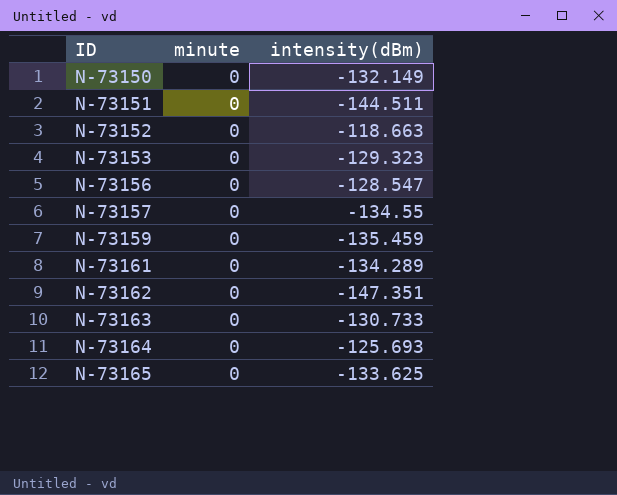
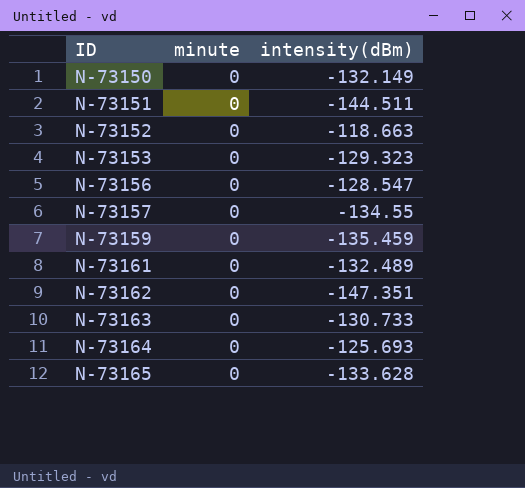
N-73161 | intensity(dBm): -134.289 -> -132.489
N-73165 | intensity(dBm): -133.625 -> -133.628

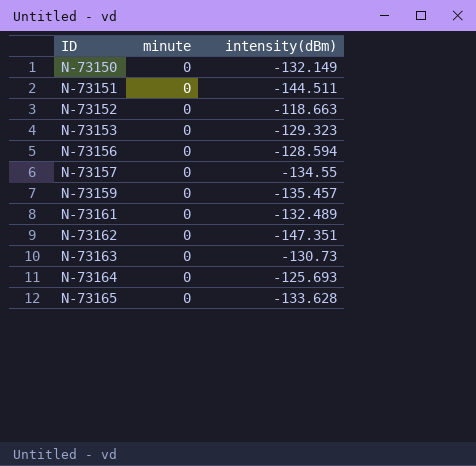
N-73156 | intensity(dBm): -128.547 -> -128.594
N-73159 | intensity(dBm): -135.459 -> -135.457
N-73163 | intensity(dBm): -130.733 -> -130.73

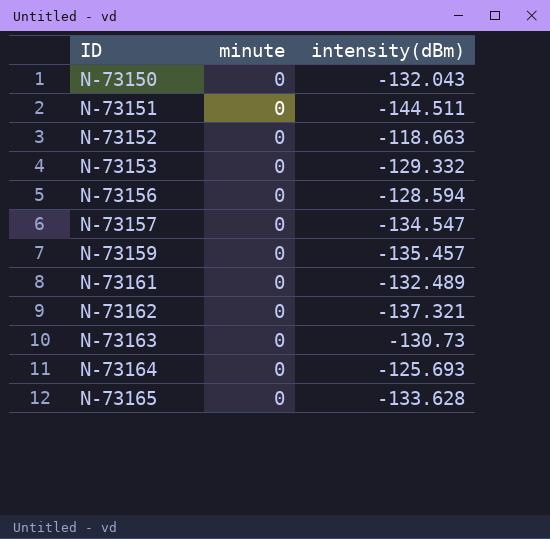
N-73150 | intensity(dBm): -132.149 -> -132.043
N-73153 | intensity(dBm): -129.323 -> -129.332
N-73157 | intensity(dBm): -134.55 -> -134.547
N-73162 | intensity(dBm): -147.351 -> -137.321

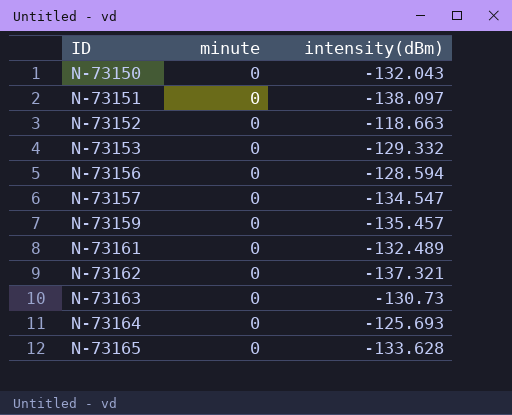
N-73151 | intensity(dBm): -144.511 -> -138.097

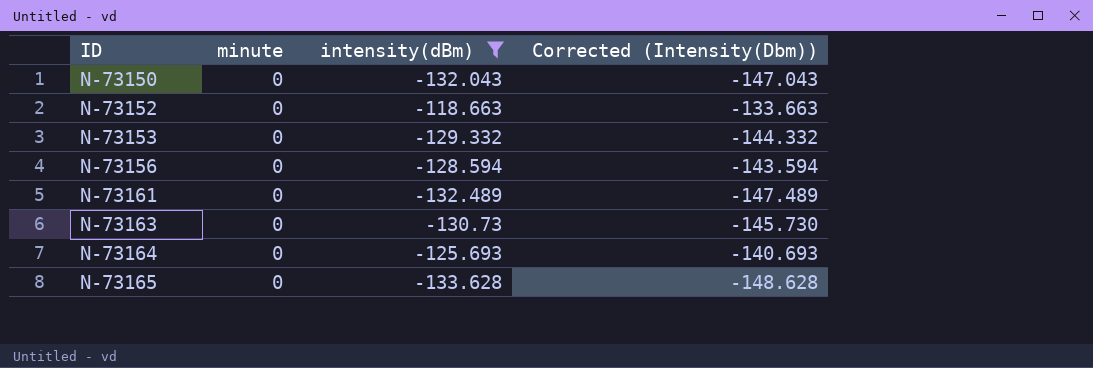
filter: none -> intensity(dBm) >= -133.628
column Corrected (Intensity(Dbm)) | formula: none -> [intensity(dBm)] - 15

